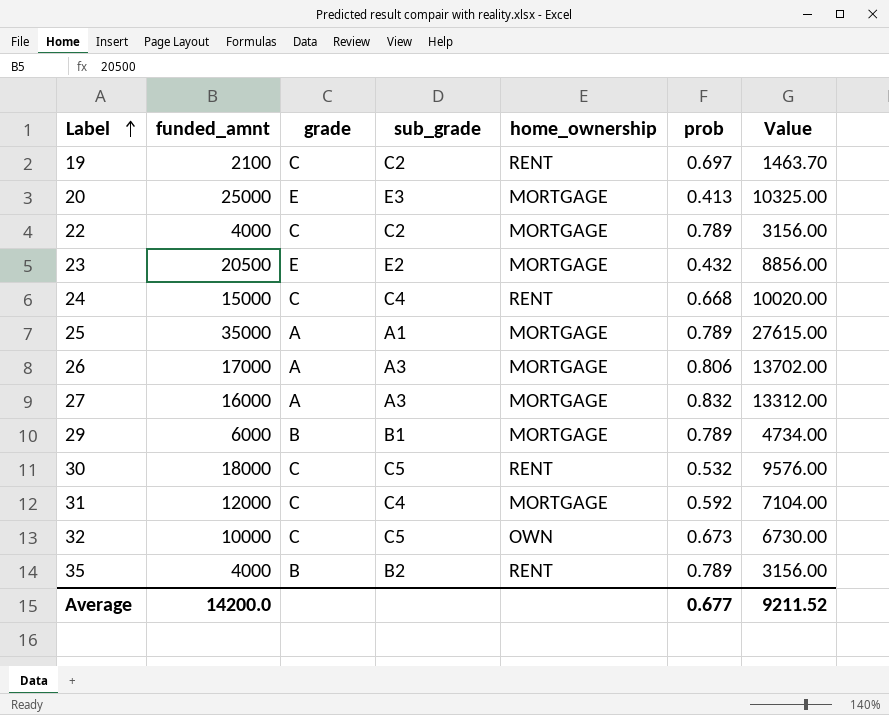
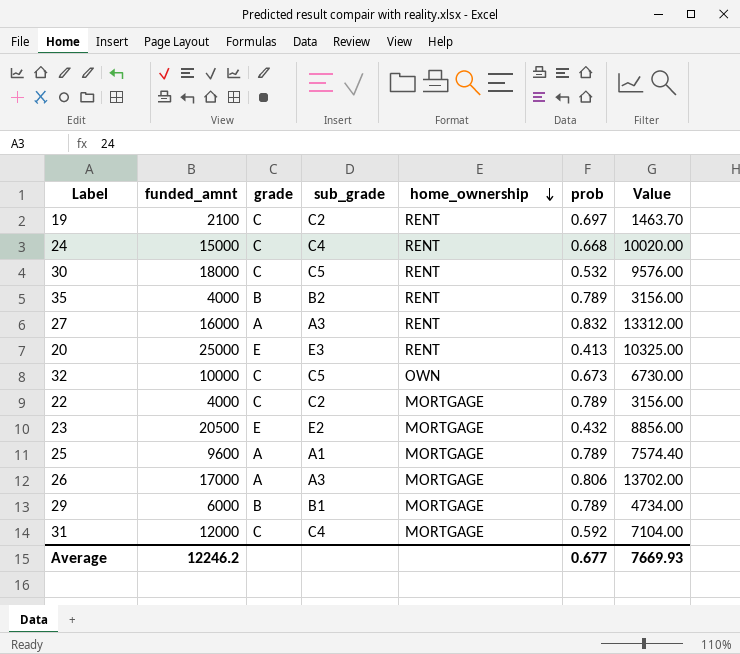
row order: Label ascending -> home_ownership descending
27 | home_ownership: MORTGAGE -> RENT
20 | home_ownership: MORTGAGE -> RENT
25 | funded_amnt: 35000 -> 9600
25 | Value: 27615.00 -> 7574.40
Average | funded_amnt: 14200.0 -> 12246.2
Average | Value: 9211.52 -> 7669.93

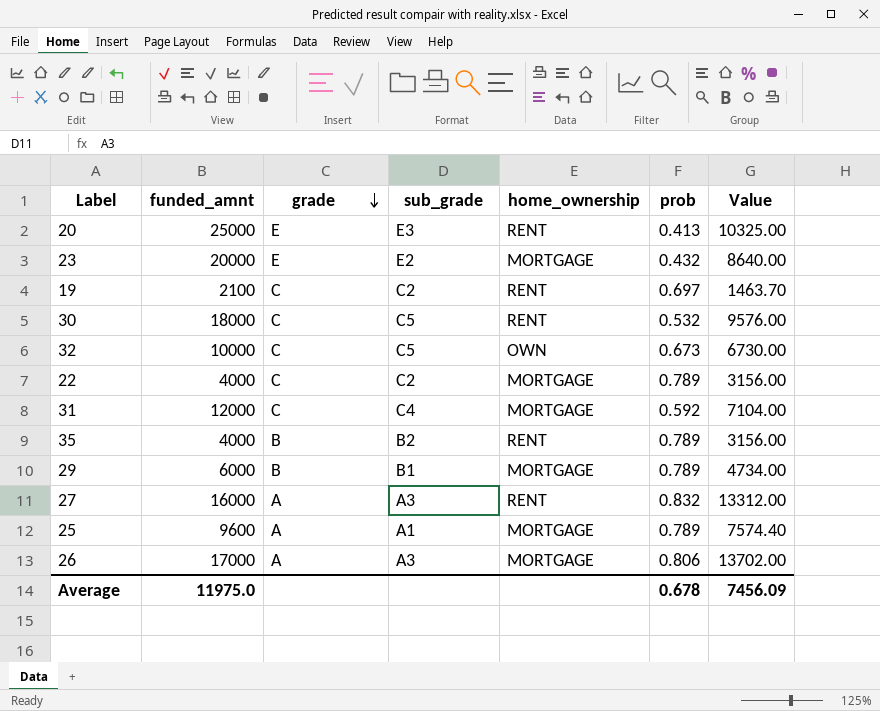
row order: home_ownership descending -> grade descending
row 24: 15000 | C | C4 | RENT | 0.668 | 10020.00 -> none
23 | funded_amnt: 20500 -> 20000
23 | Value: 8856.00 -> 8640.00
Average | funded_amnt: 12246.2 -> 11975.0
Average | prob: 0.677 -> 0.678
Average | Value: 7669.93 -> 7456.09

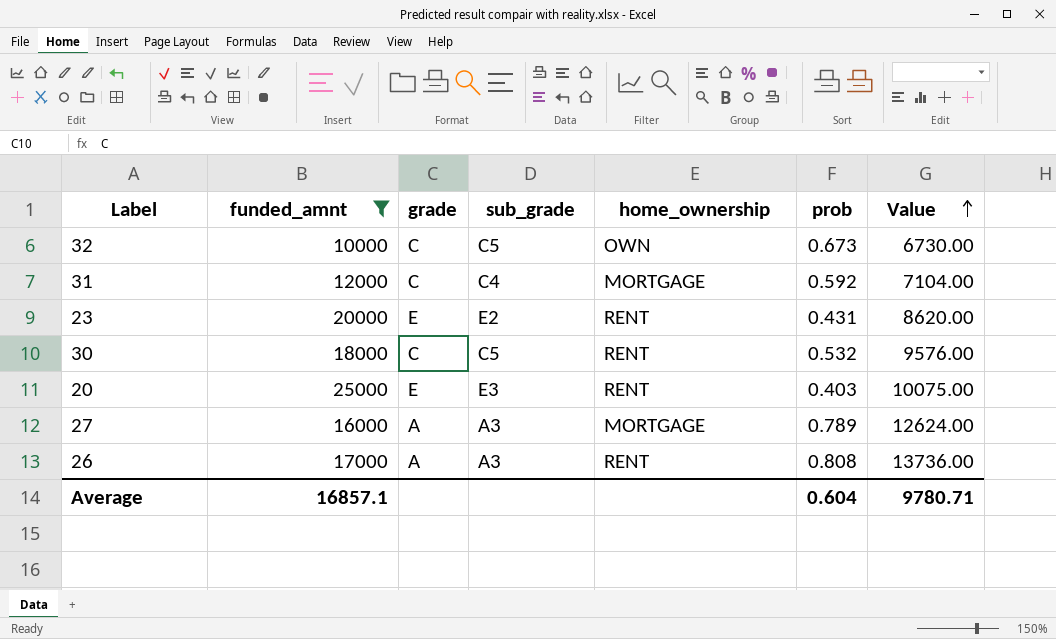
filter: none -> funded_amnt >= 10000
row order: grade descending -> Value ascending
23 | home_ownership: MORTGAGE -> RENT
23 | prob: 0.432 -> 0.431
23 | Value: 8640.00 -> 8620.00
20 | prob: 0.413 -> 0.403
20 | Value: 10325.00 -> 10075.00
27 | home_ownership: RENT -> MORTGAGE
27 | prob: 0.832 -> 0.789
27 | Value: 13312.00 -> 12624.00
26 | home_ownership: MORTGAGE -> RENT
26 | prob: 0.806 -> 0.808
26 | Value: 13702.00 -> 13736.00
Average | funded_amnt: 11975.0 -> 16857.1
Average | prob: 0.678 -> 0.604
Average | Value: 7456.09 -> 9780.71

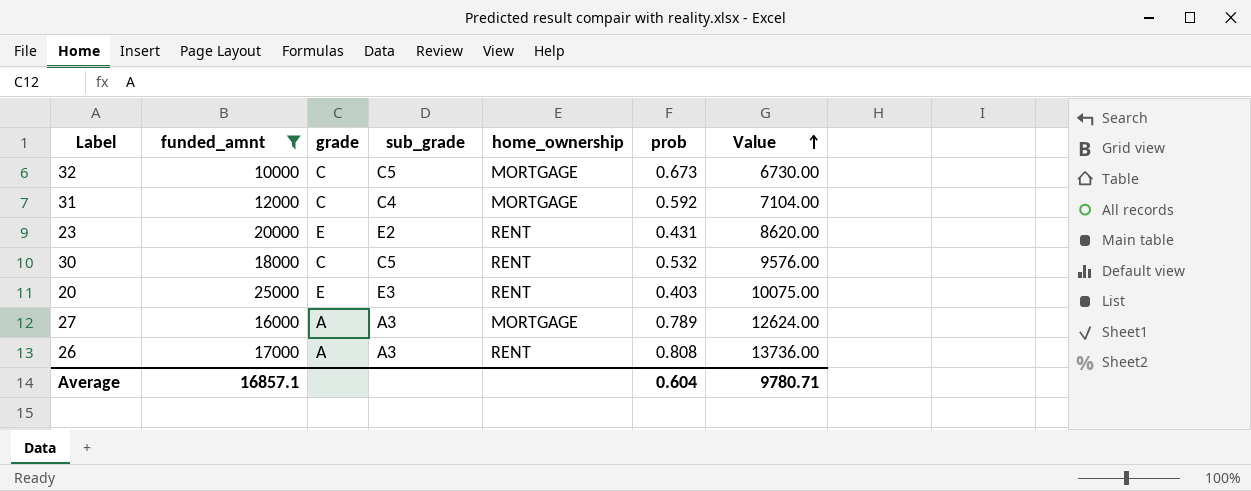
32 | home_ownership: OWN -> MORTGAGE

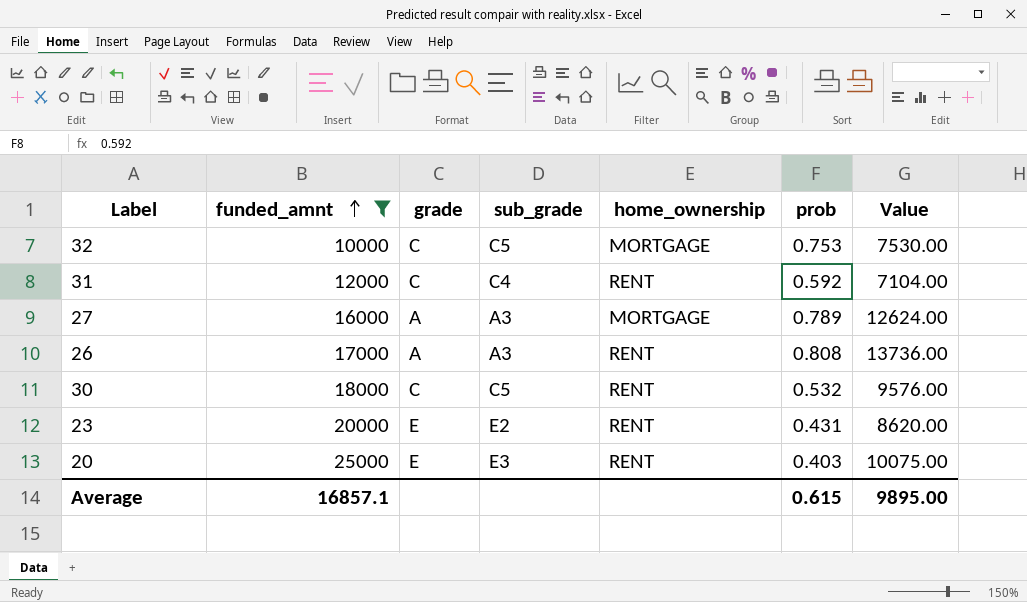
row order: Value ascending -> funded_amnt ascending
32 | prob: 0.673 -> 0.753
32 | Value: 6730.00 -> 7530.00
31 | home_ownership: MORTGAGE -> RENT
Average | prob: 0.604 -> 0.615
Average | Value: 9780.71 -> 9895.00

